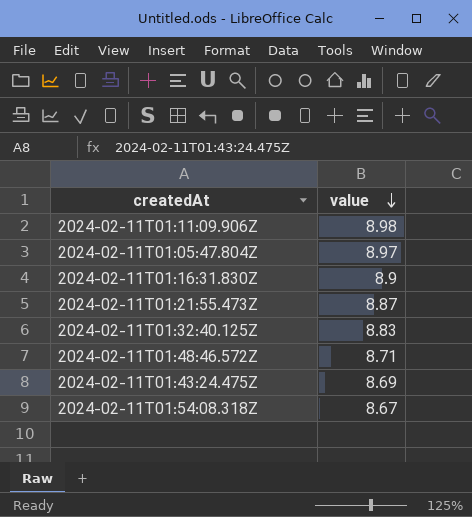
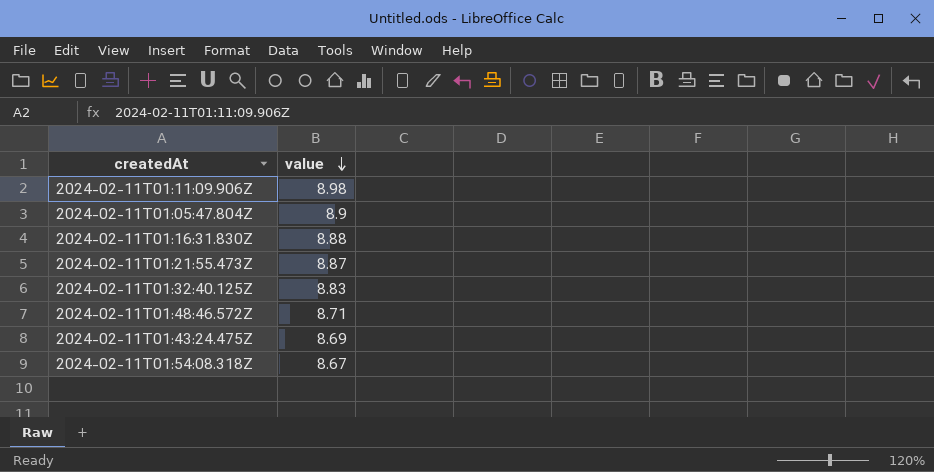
2024-02-11T01:05:47.804Z | value: 8.97 -> 8.9
2024-02-11T01:16:31.830Z | value: 8.9 -> 8.88

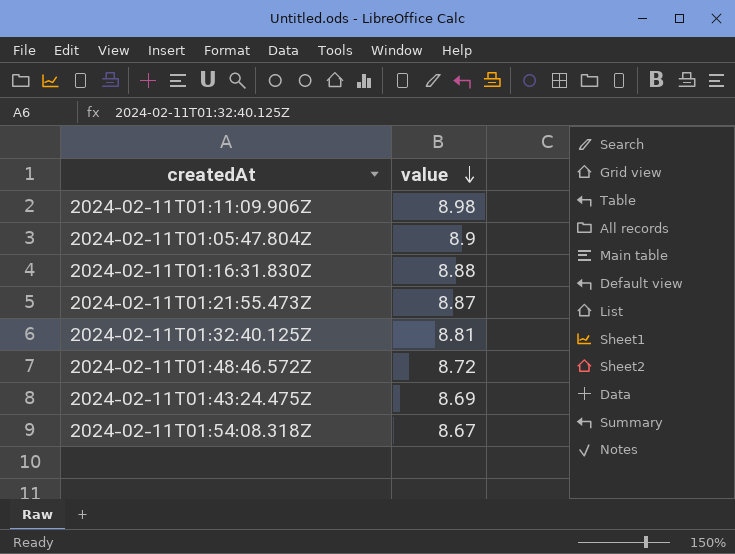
2024-02-11T01:32:40.125Z | value: 8.83 -> 8.81
2024-02-11T01:48:46.572Z | value: 8.71 -> 8.72

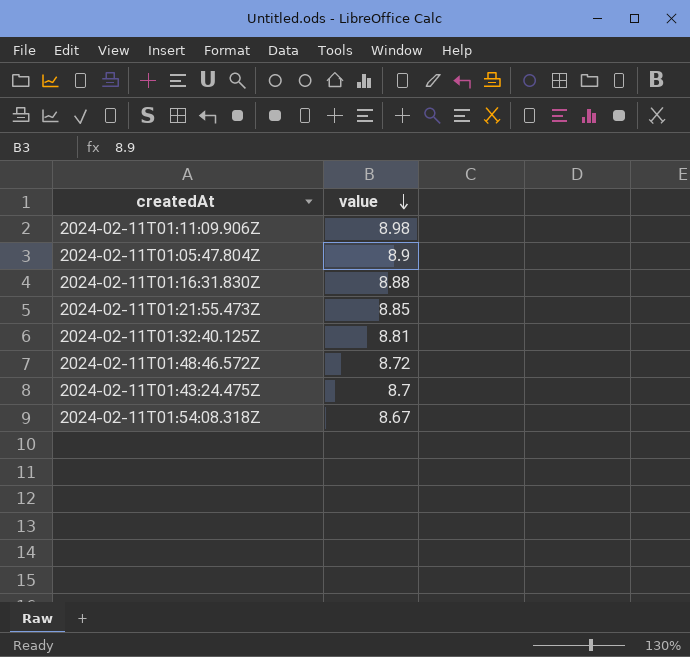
2024-02-11T01:21:55.473Z | value: 8.87 -> 8.85
2024-02-11T01:43:24.475Z | value: 8.69 -> 8.7

